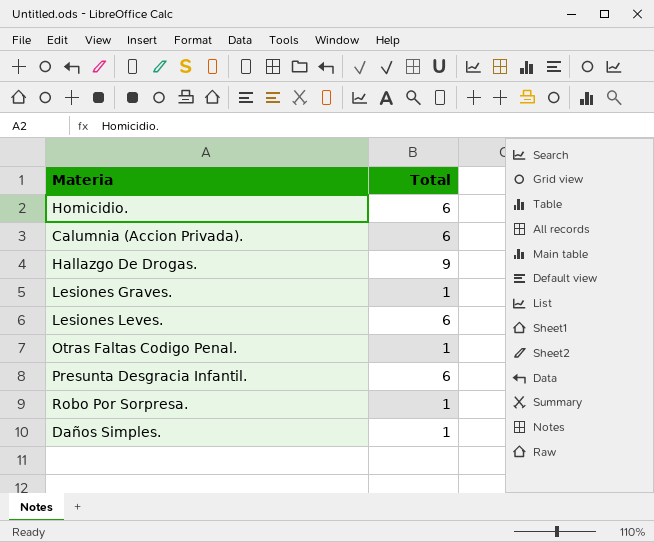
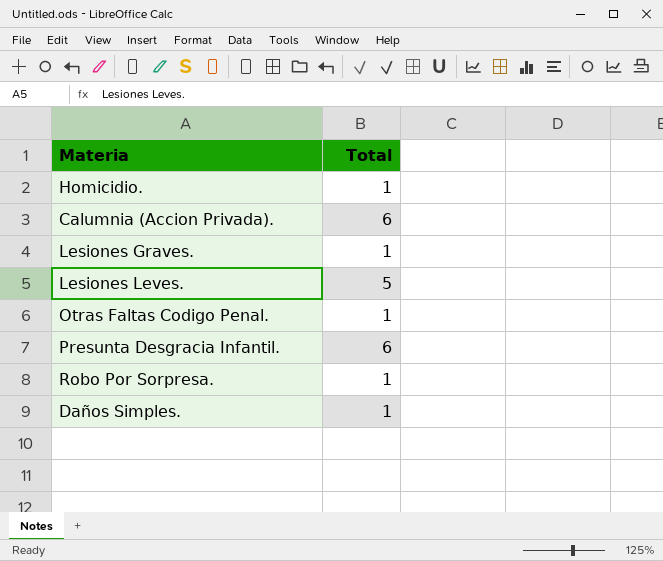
row Hallazgo De Drogas.: 9 -> none
Homicidio. | Total: 6 -> 1
Lesiones Leves. | Total: 6 -> 5

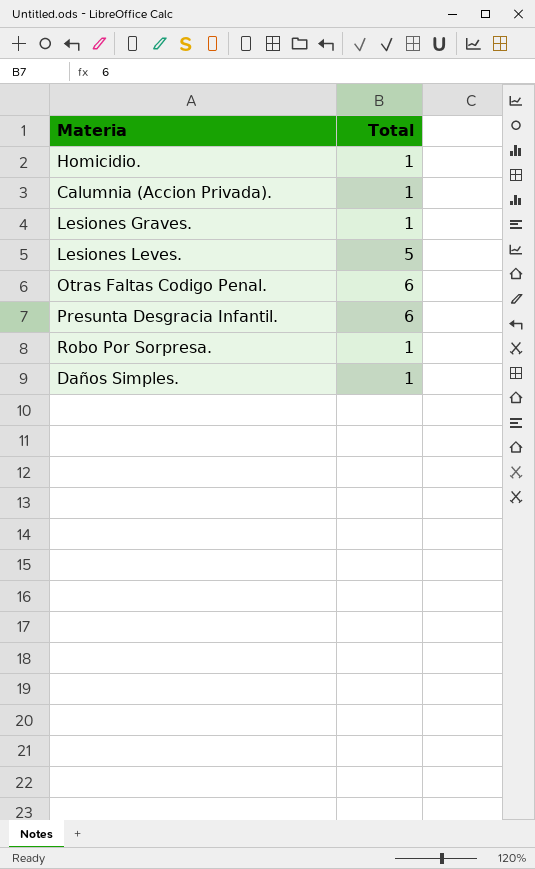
Calumnia (Accion Privada). | Total: 6 -> 1
Otras Faltas Codigo Penal. | Total: 1 -> 6

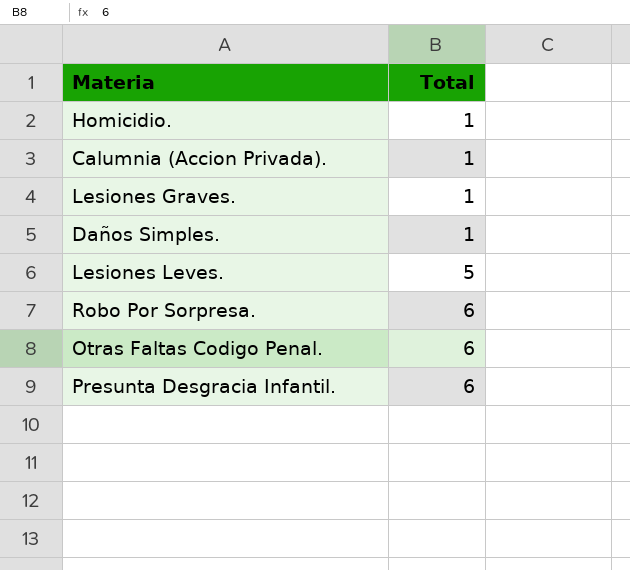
row order: none -> Total ascending
Robo Por Sorpresa. | Total: 1 -> 6

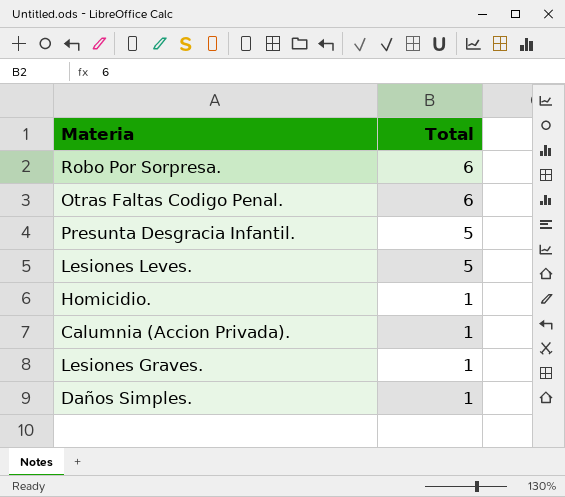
row order: Total ascending -> Total descending
Presunta Desgracia Infantil. | Total: 6 -> 5

